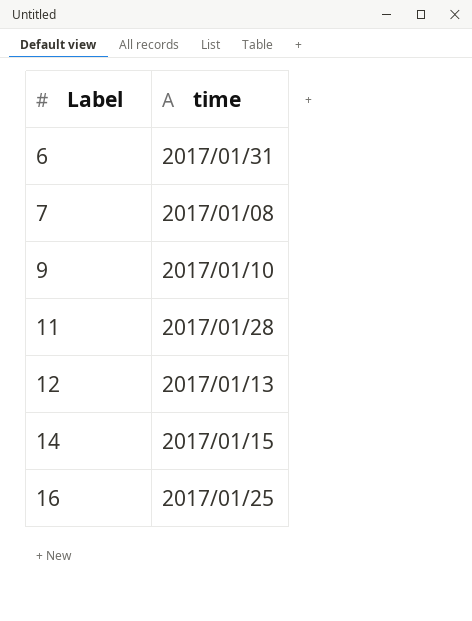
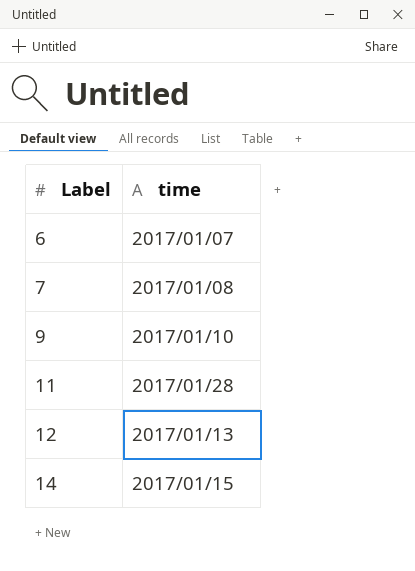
row 16: 2017/01/25 -> none
6 | time: 2017/01/31 -> 2017/01/07

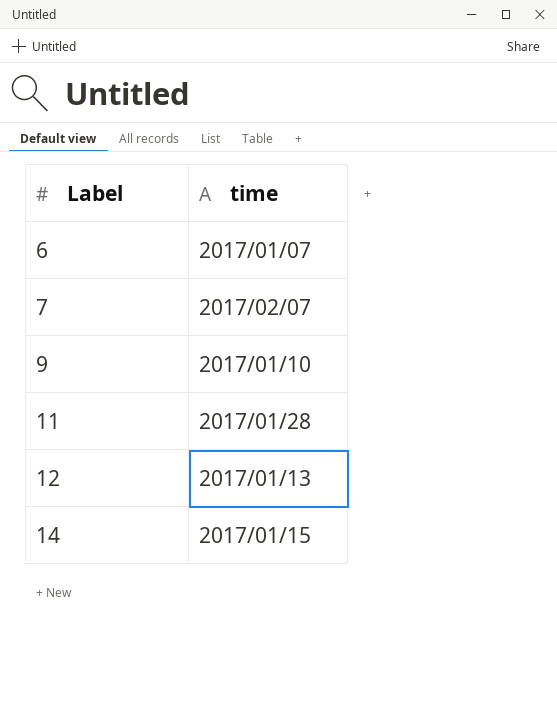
7 | time: 2017/01/08 -> 2017/02/07

